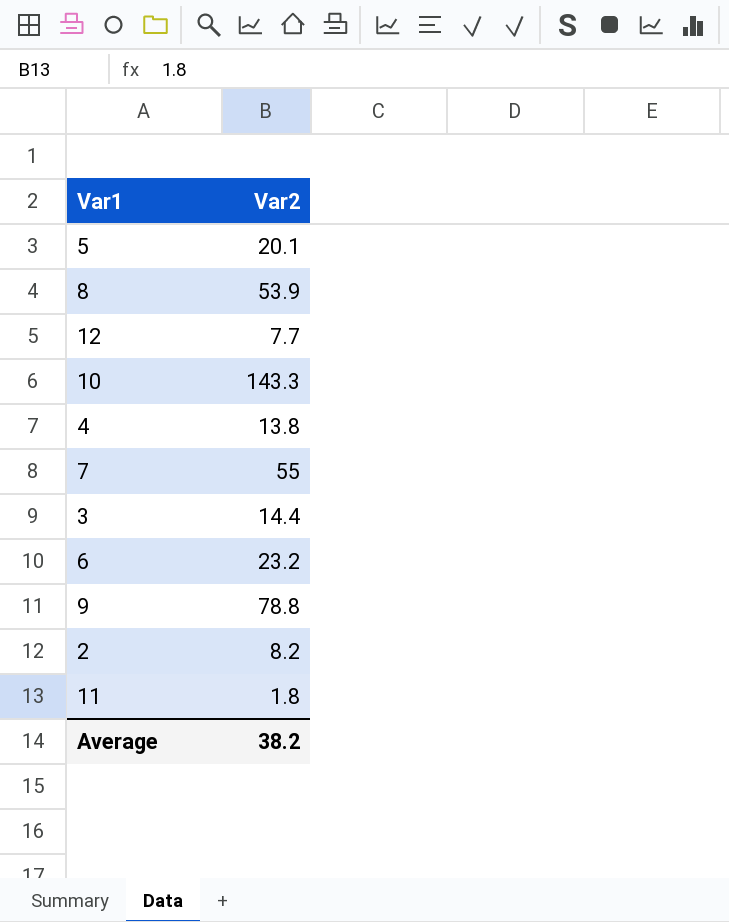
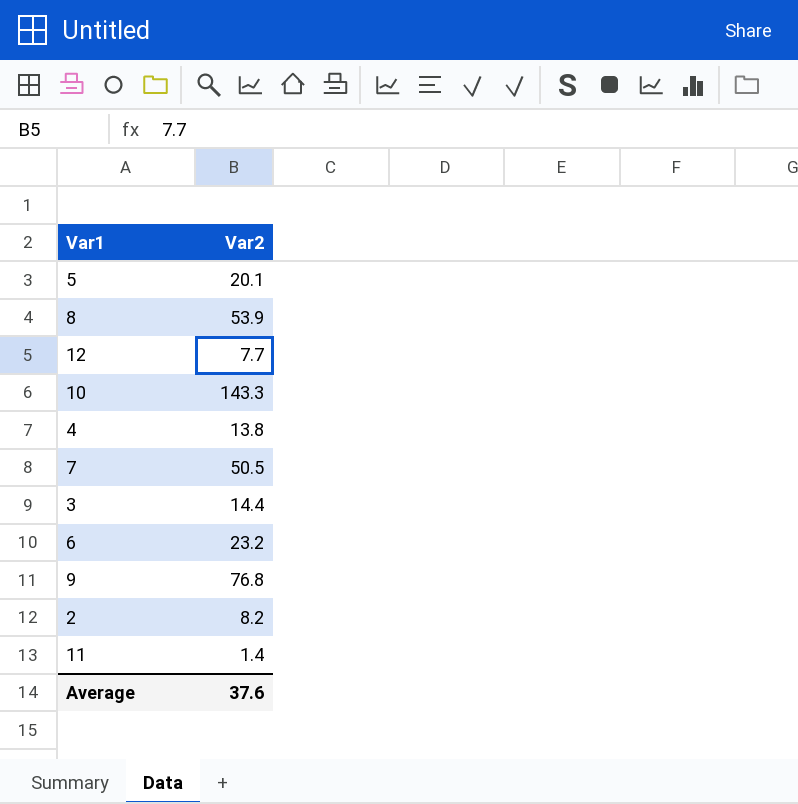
7 | Var2: 55 -> 50.5
9 | Var2: 78.8 -> 76.8
11 | Var2: 1.8 -> 1.4
Average | Var2: 38.2 -> 37.6

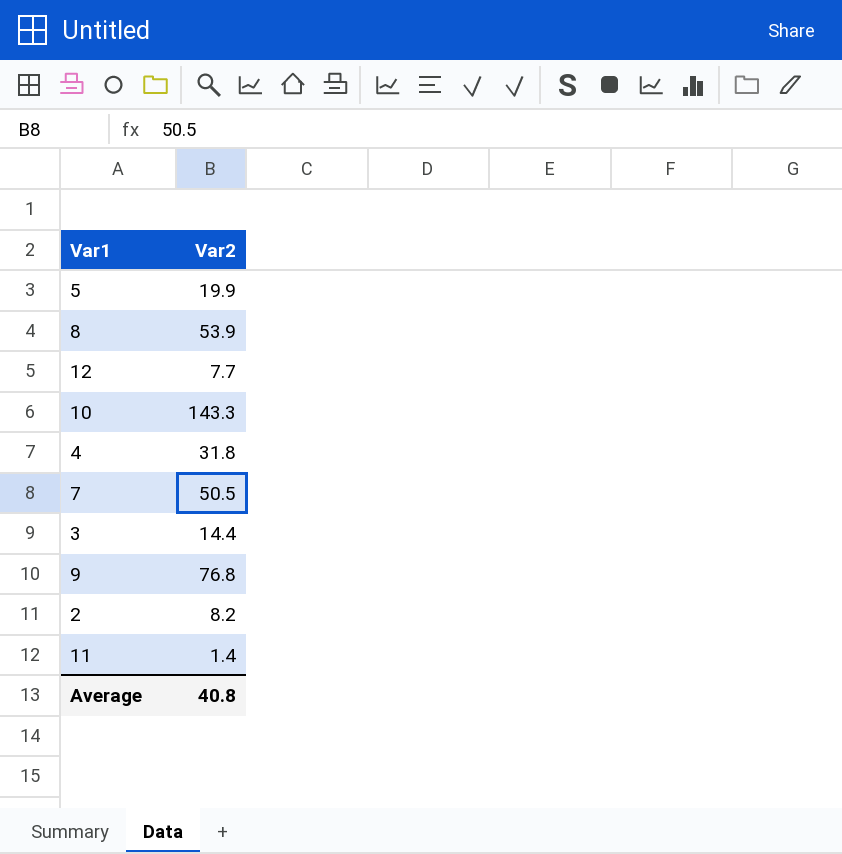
row 6: 23.2 -> none
5 | Var2: 20.1 -> 19.9
4 | Var2: 13.8 -> 31.8
Average | Var2: 37.6 -> 40.8

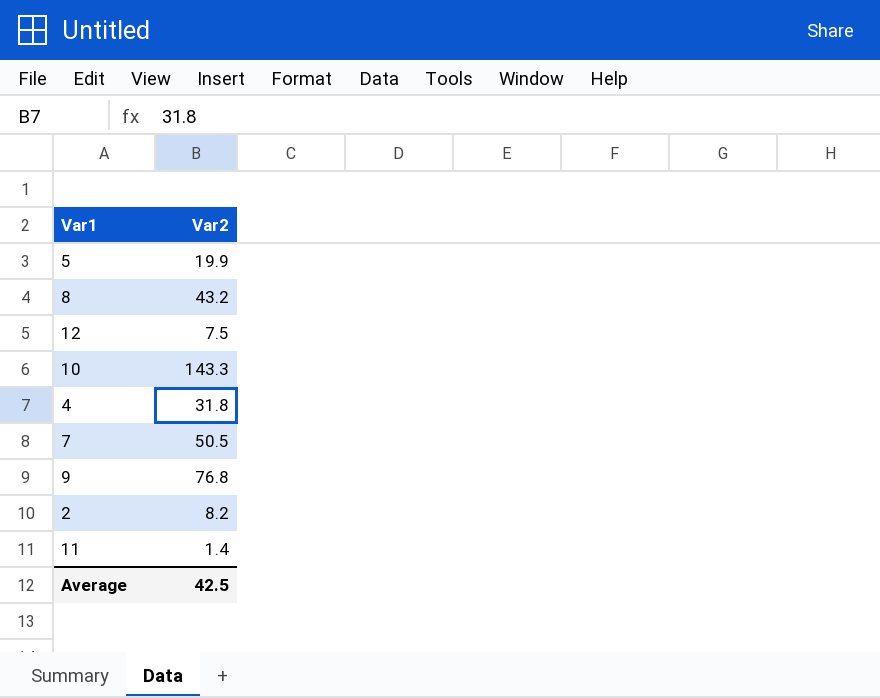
row 3: 14.4 -> none
8 | Var2: 53.9 -> 43.2
12 | Var2: 7.7 -> 7.5
Average | Var2: 40.8 -> 42.5

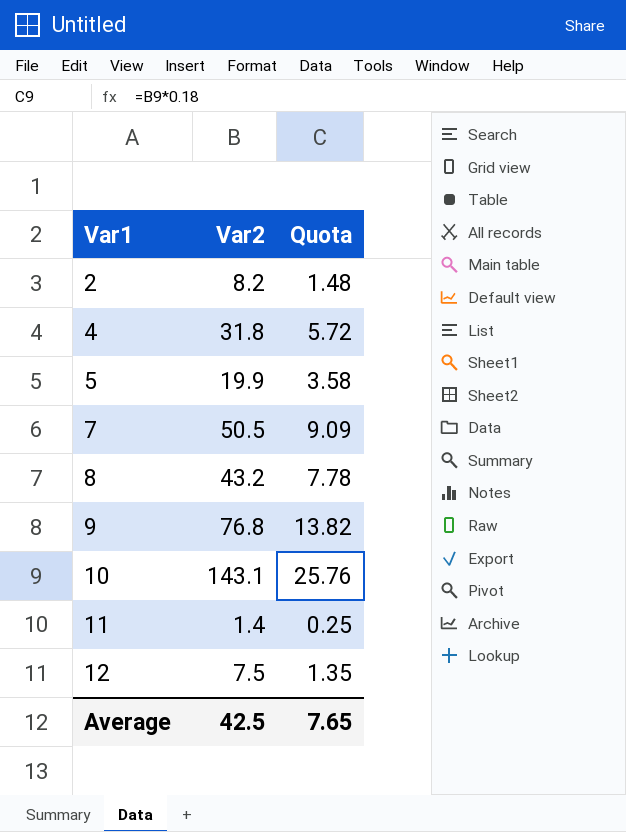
row order: none -> Var1 ascending
column Quota | formula: none -> [Var2] * 0.18
10 | Var2: 143.3 -> 143.1

